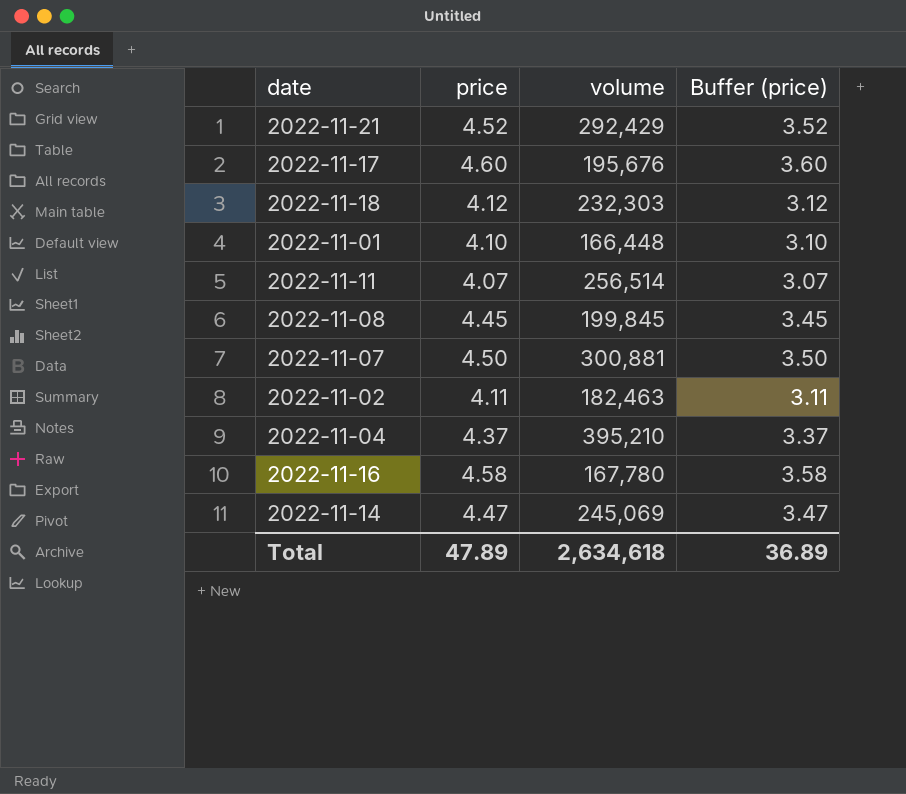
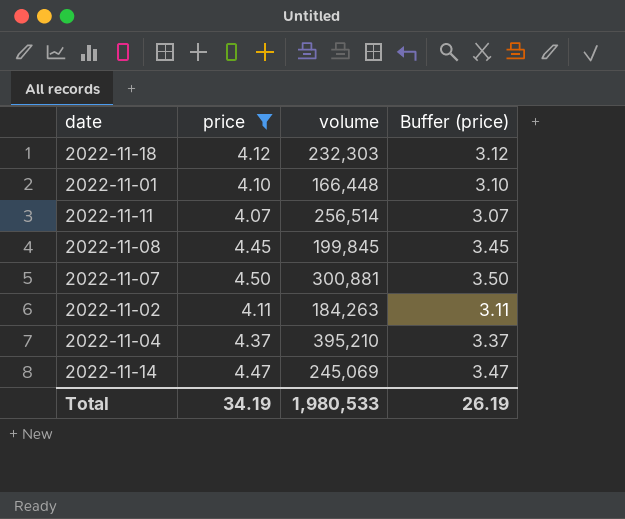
filter: none -> price <= 4.50
2022-11-02 | volume: 182,463 -> 184,263
Total | price: 47.89 -> 34.19
Total | volume: 2,634,618 -> 1,980,533
Total | Buffer (price): 36.89 -> 26.19

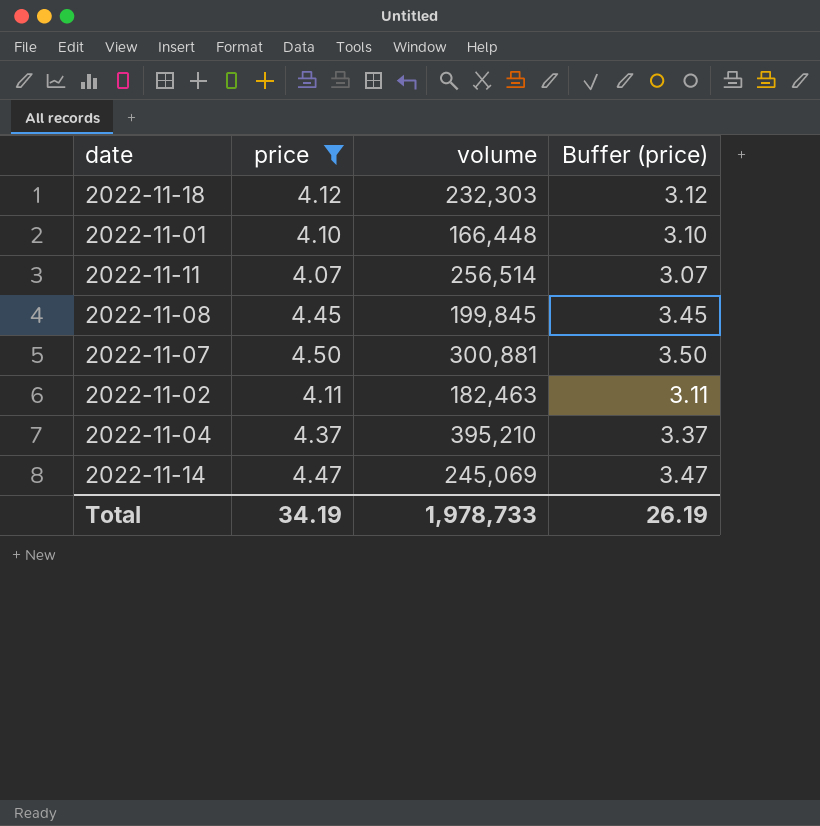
2022-11-02 | volume: 184,263 -> 182,463
Total | volume: 1,980,533 -> 1,978,733

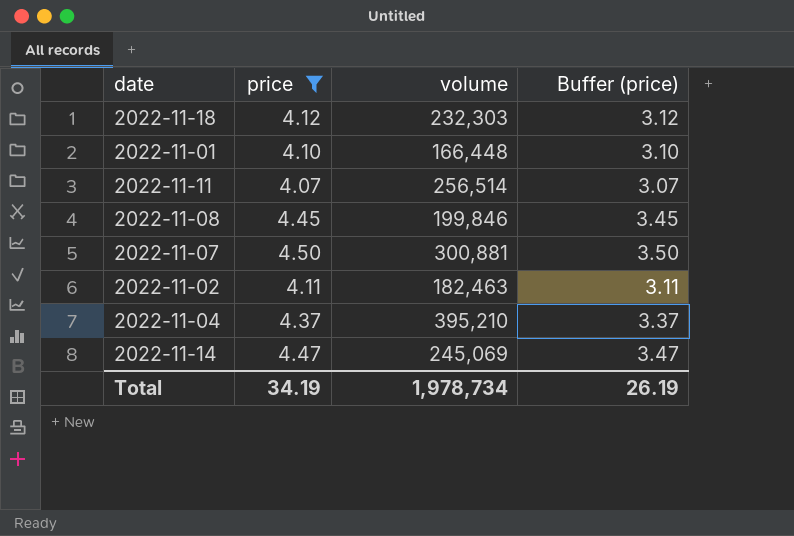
2022-11-08 | volume: 199,845 -> 199,846
Total | volume: 1,978,733 -> 1,978,734

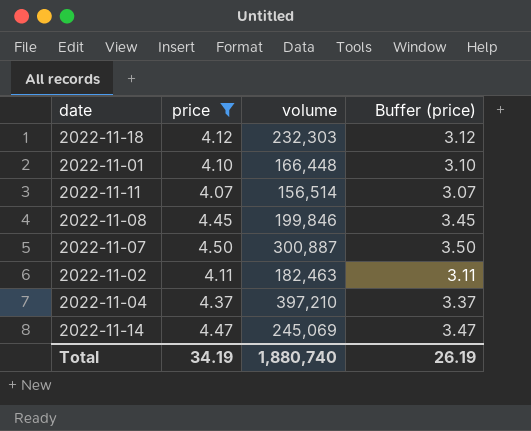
2022-11-11 | volume: 256,514 -> 156,514
2022-11-07 | volume: 300,881 -> 300,887
2022-11-04 | volume: 395,210 -> 397,210
Total | volume: 1,978,734 -> 1,880,740

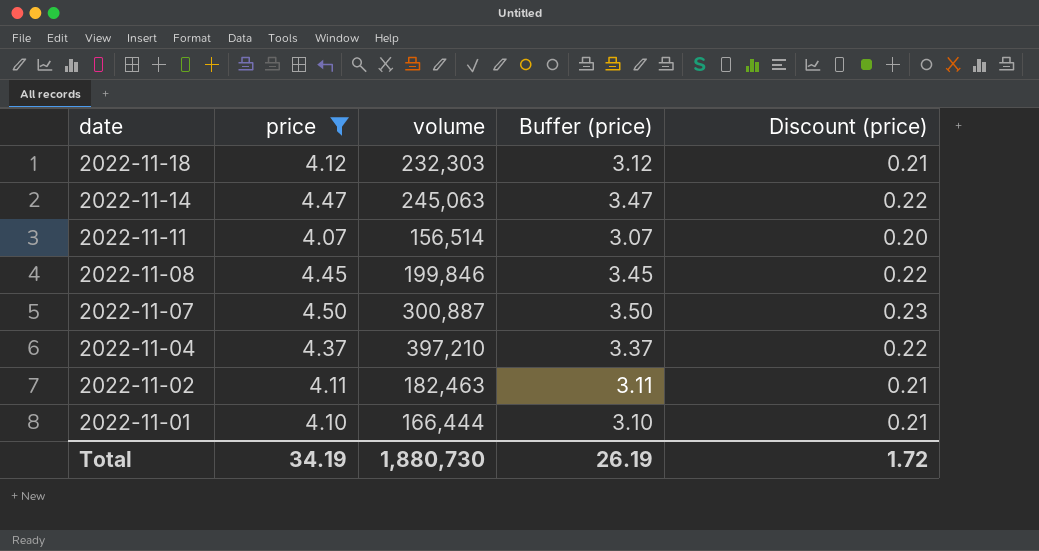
row order: none -> date descending
column Discount (price) | formula: none -> [price] * 0.05
2022-11-14 | volume: 245,069 -> 245,063
2022-11-01 | volume: 166,448 -> 166,444
Total | volume: 1,880,740 -> 1,880,730

